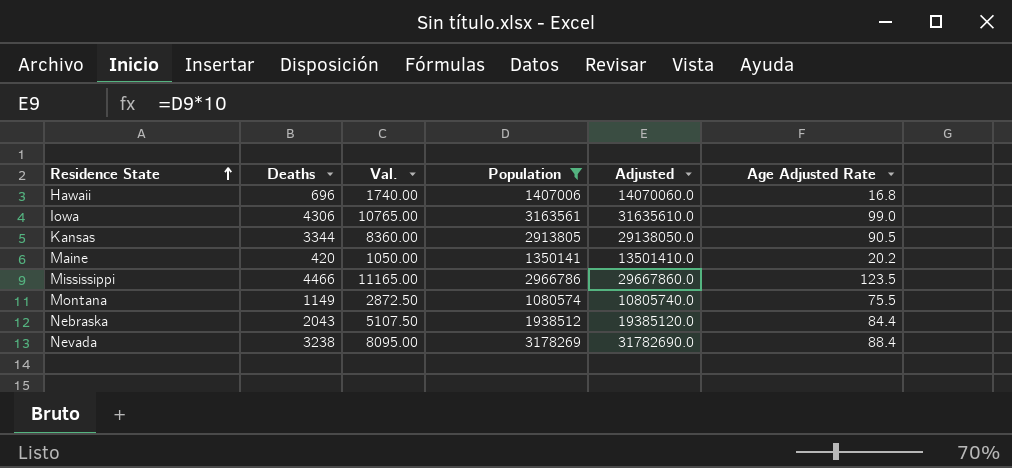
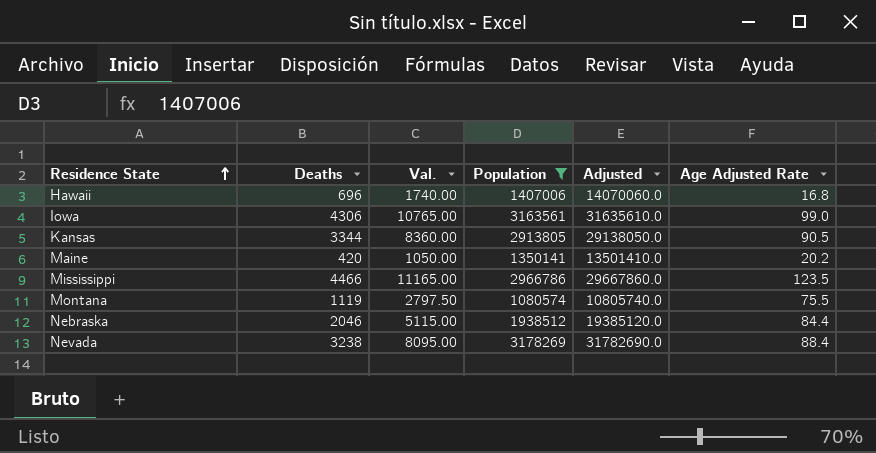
Montana | Deaths: 1149 -> 1119
Montana | Val.: 2872.50 -> 2797.50
Nebraska | Deaths: 2043 -> 2046
Nebraska | Val.: 5107.50 -> 5115.00

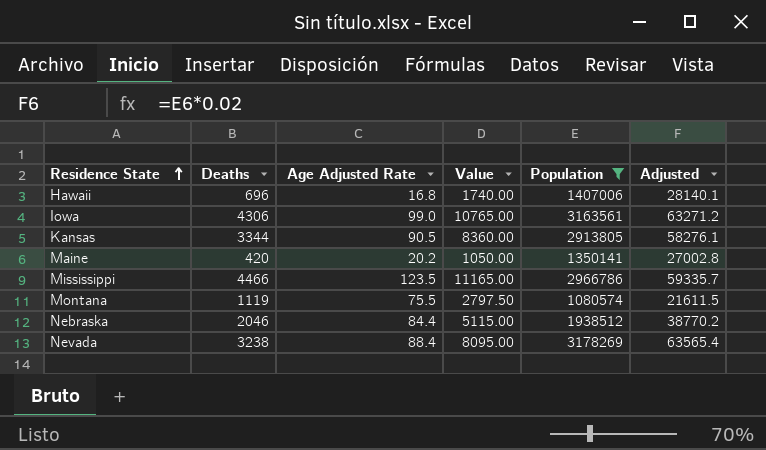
column Age Adjusted Rate | position: 6 -> 3
column name: Val. -> Value
column Adjusted | formula: [Population] * 10 -> [Population] * 0.02

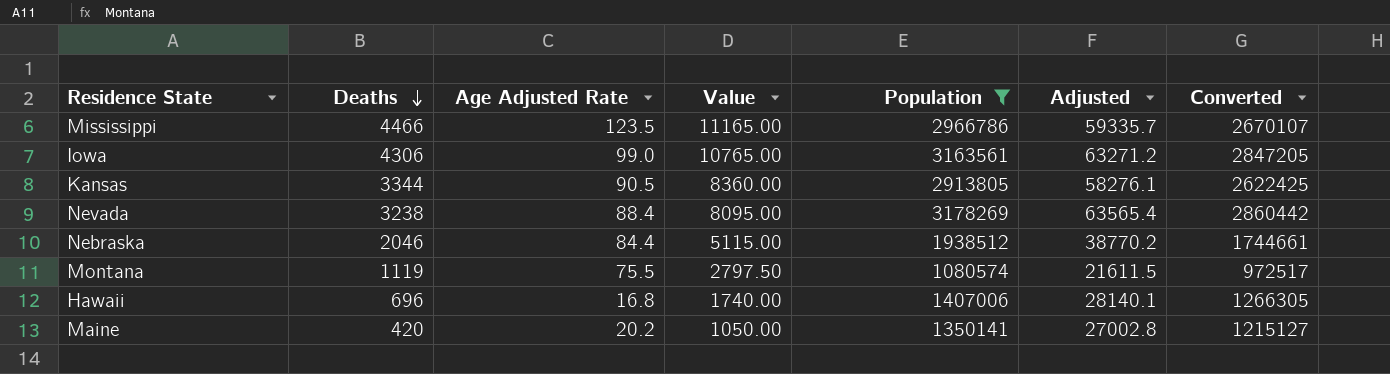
row order: Residence State ascending -> Deaths descending
column Converted | formula: none -> [Population] * 0.9

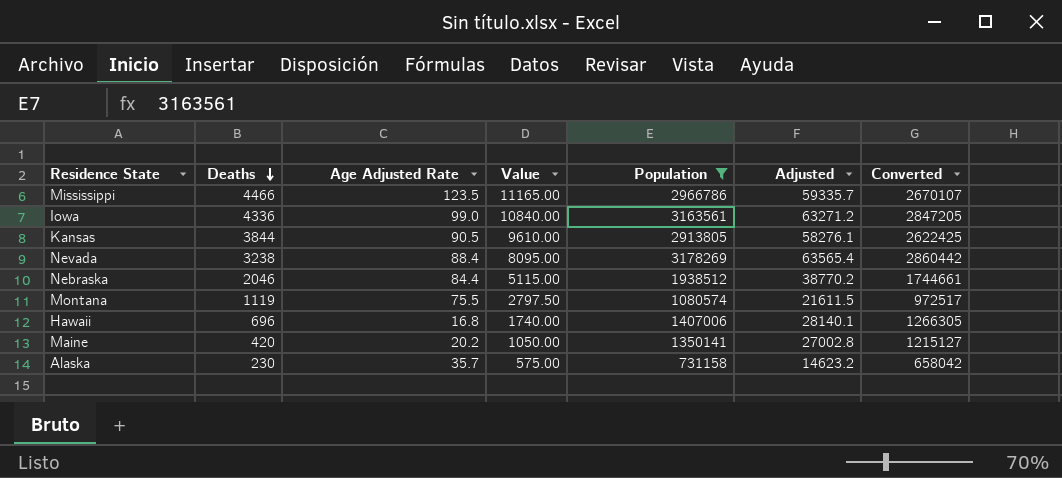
Iowa | Deaths: 4306 -> 4336
Iowa | Value: 10765.00 -> 10840.00
Kansas | Deaths: 3344 -> 3844
Kansas | Value: 8360.00 -> 9610.00
row Alaska: none -> 230 | 35.7 | 575.00 | 731158 | 14623.2 | 658042

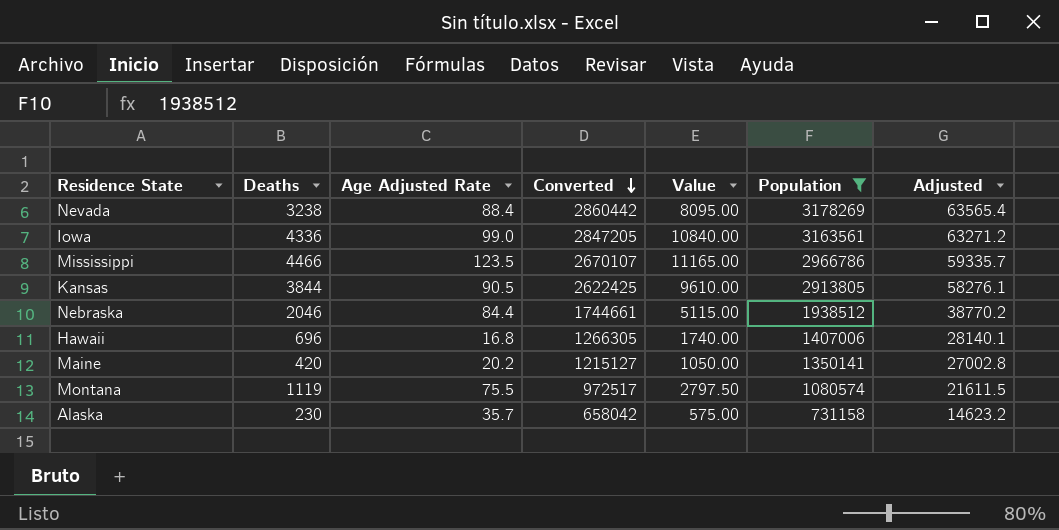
row order: Deaths descending -> Converted descending
column Converted | position: 7 -> 4

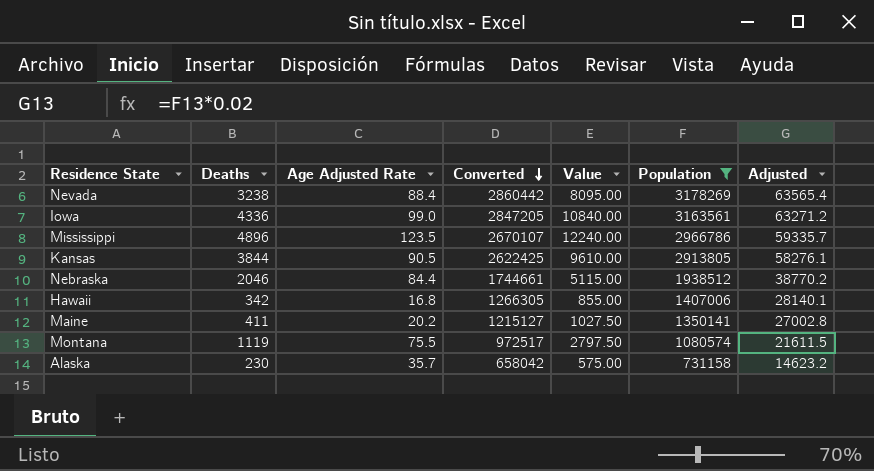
Mississippi | Deaths: 4466 -> 4896
Mississippi | Value: 11165.00 -> 12240.00
Hawaii | Deaths: 696 -> 342
Hawaii | Value: 1740.00 -> 855.00
Maine | Deaths: 420 -> 411
Maine | Value: 1050.00 -> 1027.50

